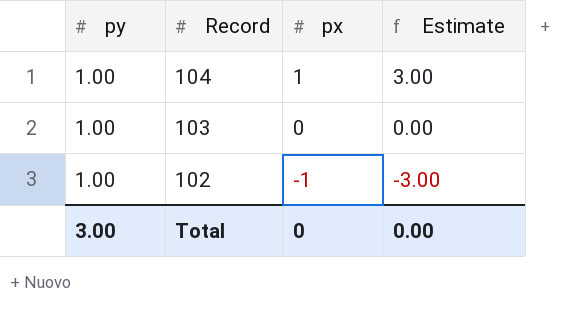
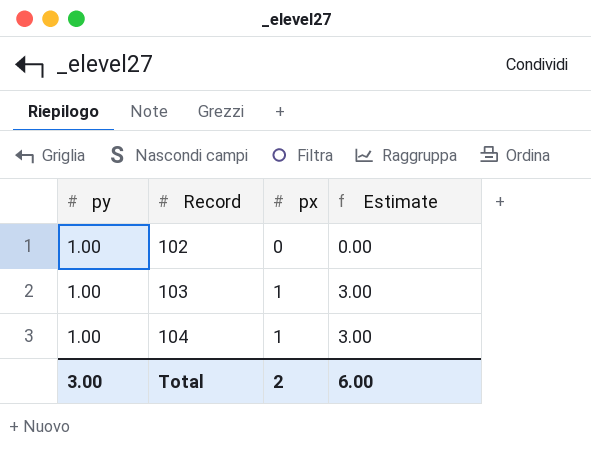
row order: Record descending -> Record ascending
102 | px: -1 -> 0
102 | Estimate: -3.00 -> 0.00
103 | px: 0 -> 1
103 | Estimate: 0.00 -> 3.00
Total | px: 0 -> 2
Total | Estimate: 0.00 -> 6.00

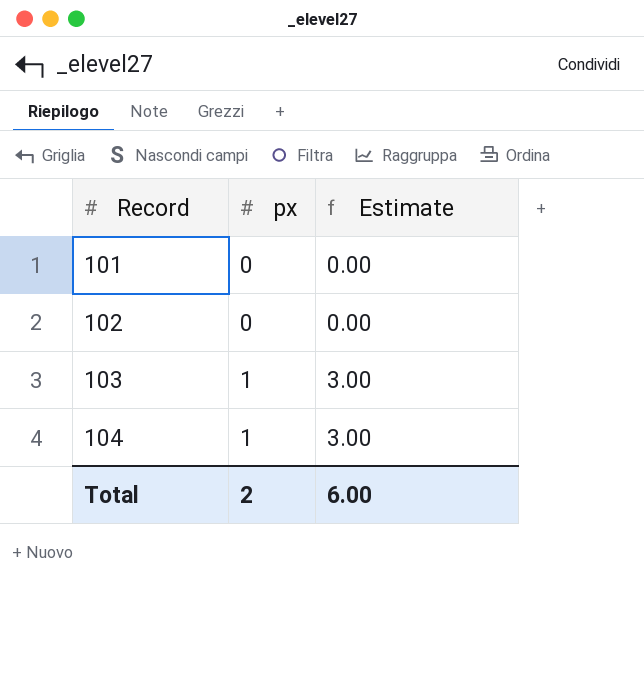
column py | position: 1 -> none
row 101: none -> 0 | 0.00

